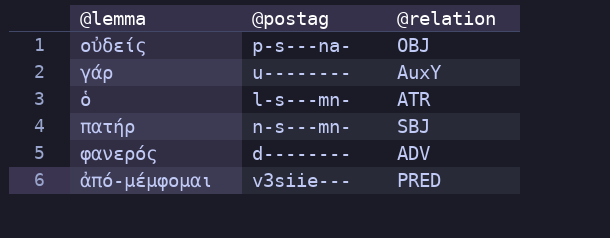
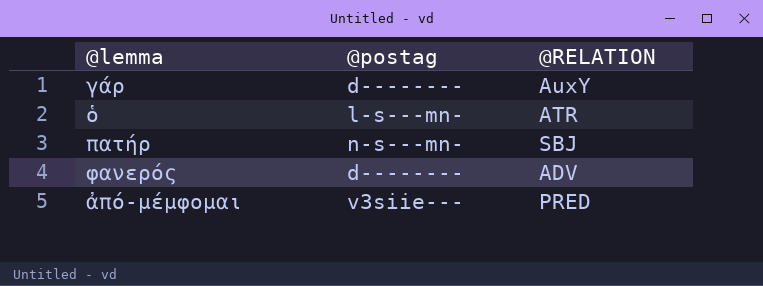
column name: @relation -> @RELATION
row οὐδείς: p-s---na- | OBJ -> none
γάρ | @postag: u-------- -> d--------

